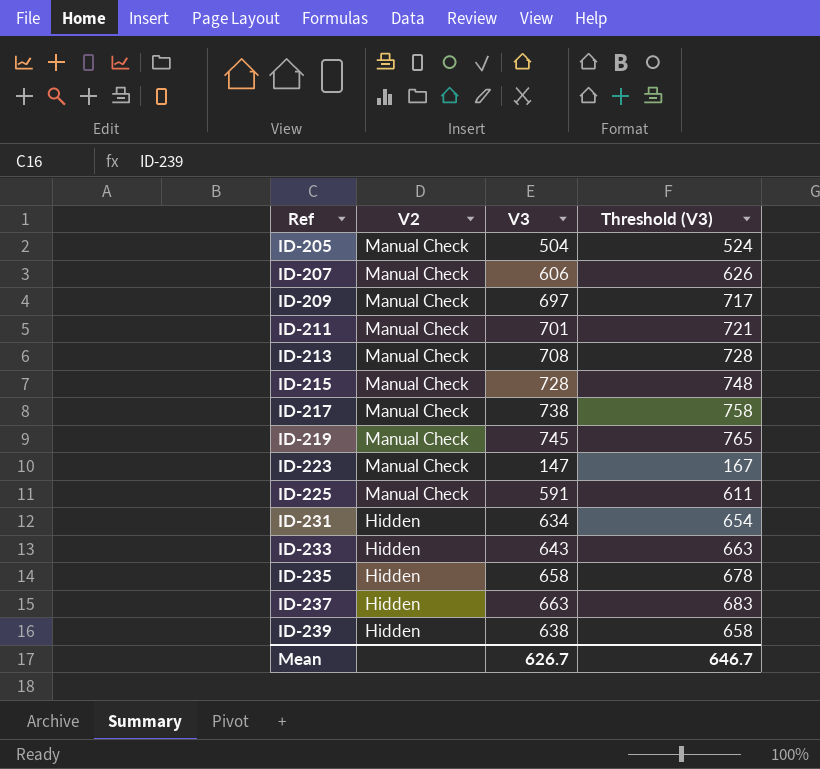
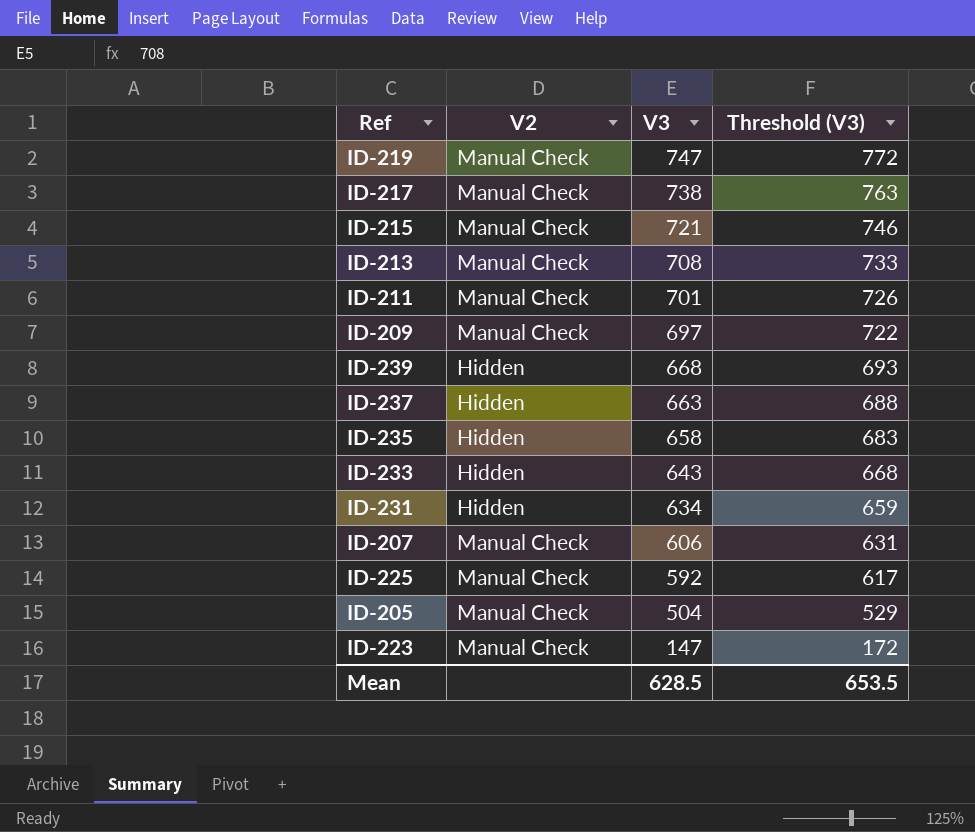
row order: Ref ascending -> V3 descending
column Threshold (V3) | formula: [V3] + 20 -> [V3] + 25
ID-219 | V3: 745 -> 747
ID-215 | V3: 728 -> 721
ID-239 | V3: 638 -> 668
ID-225 | V3: 591 -> 592
Mean | V3: 626.7 -> 628.5
Mean | Threshold (V3): 646.7 -> 653.5

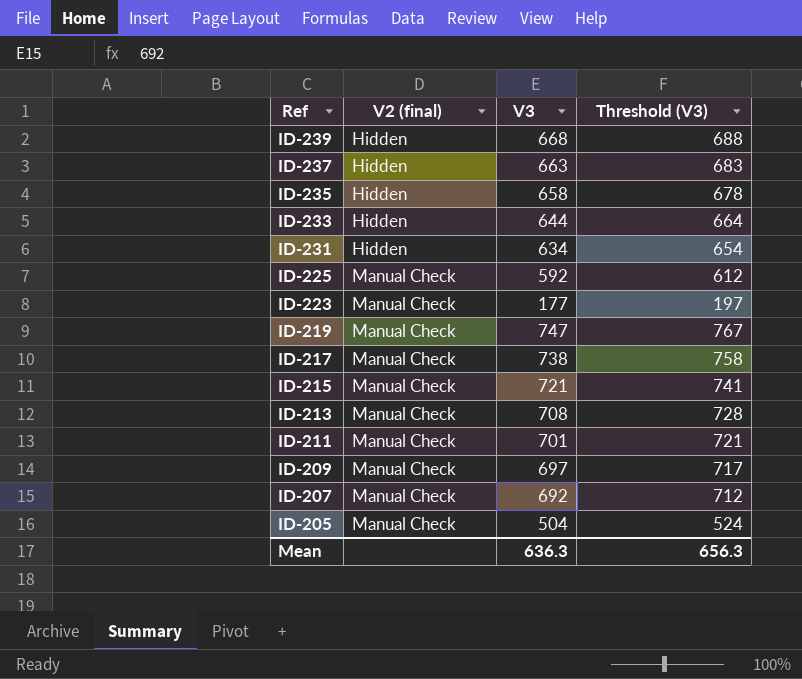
row order: V3 descending -> Ref descending
column name: V2 -> V2 (final)
column Threshold (V3) | formula: [V3] + 25 -> [V3] + 20
ID-233 | V3: 643 -> 644
ID-223 | V3: 147 -> 177
ID-207 | V3: 606 -> 692
Mean | V3: 628.5 -> 636.3
Mean | Threshold (V3): 653.5 -> 656.3

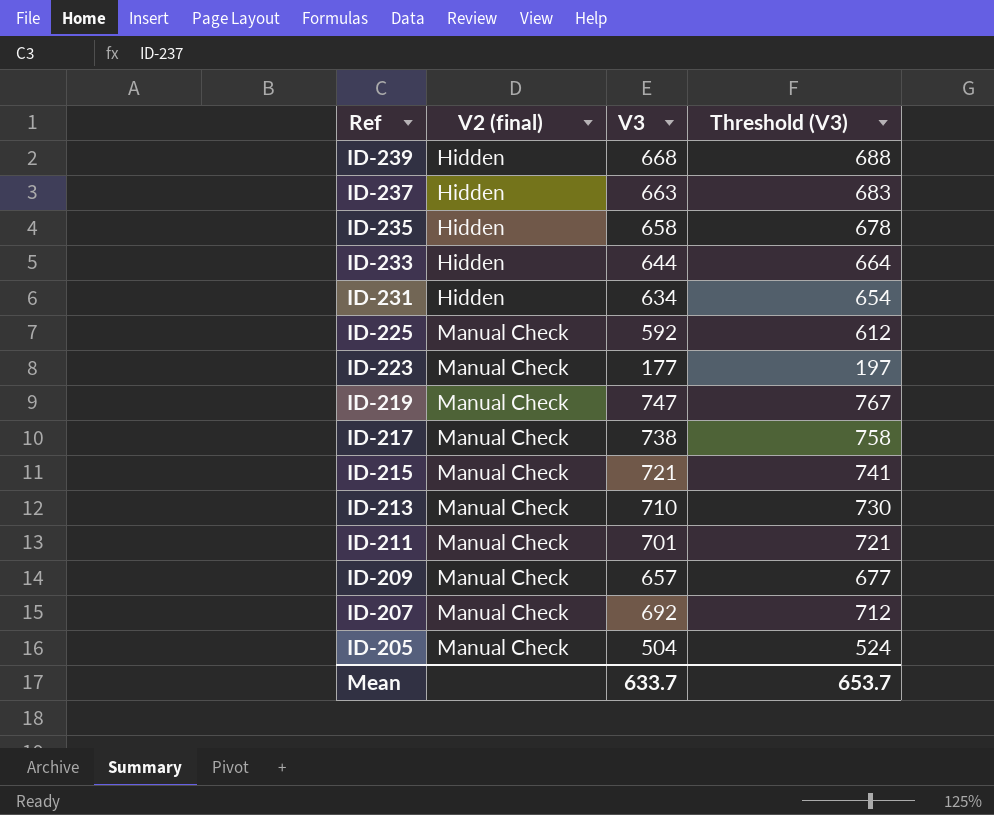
ID-213 | V3: 708 -> 710
ID-213 | Threshold (V3): 728 -> 730
ID-209 | V3: 697 -> 657
ID-209 | Threshold (V3): 717 -> 677
Mean | V3: 636.3 -> 633.7
Mean | Threshold (V3): 656.3 -> 653.7

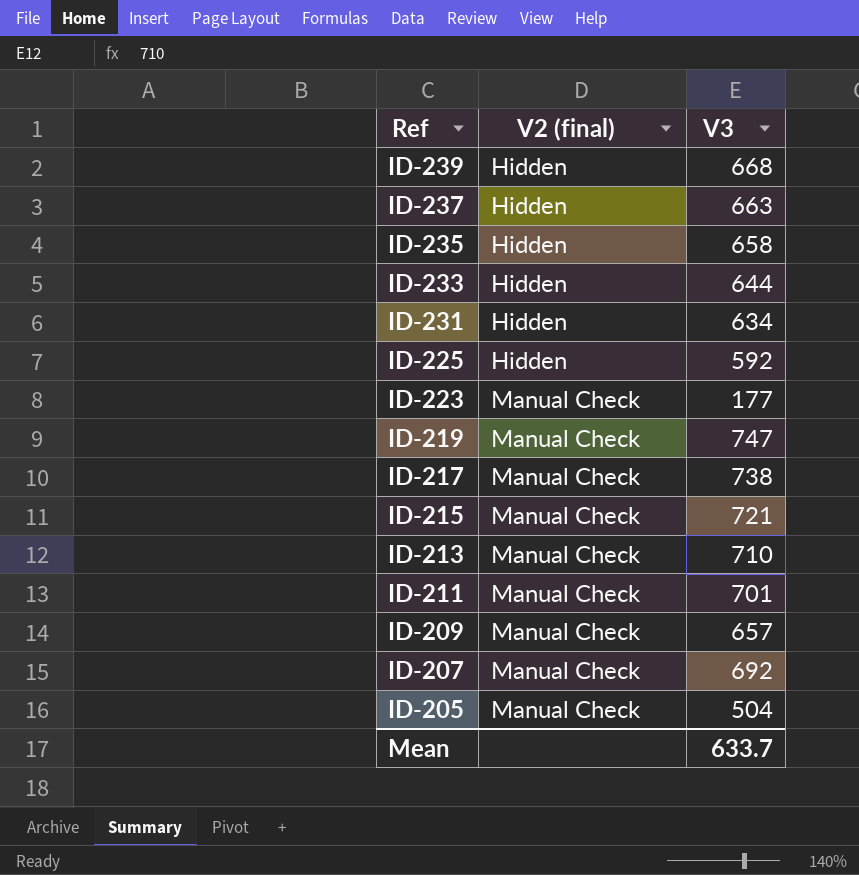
column Threshold (V3) | formula: [V3] + 20 -> none
ID-225 | V2 (final): Manual Check -> Hidden

